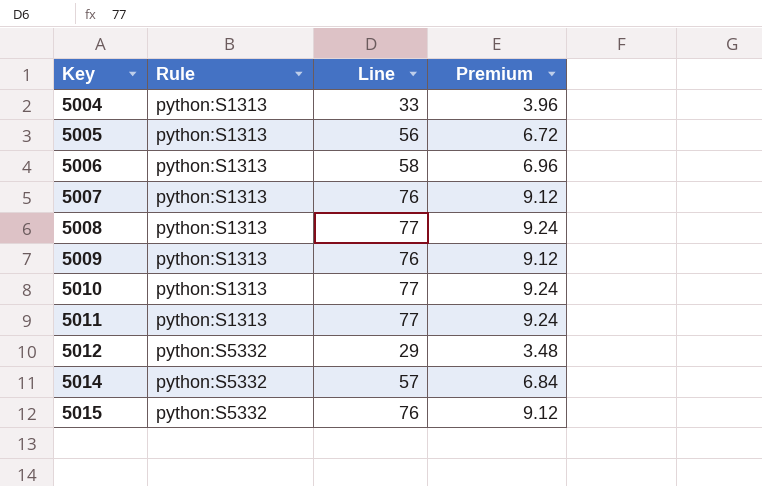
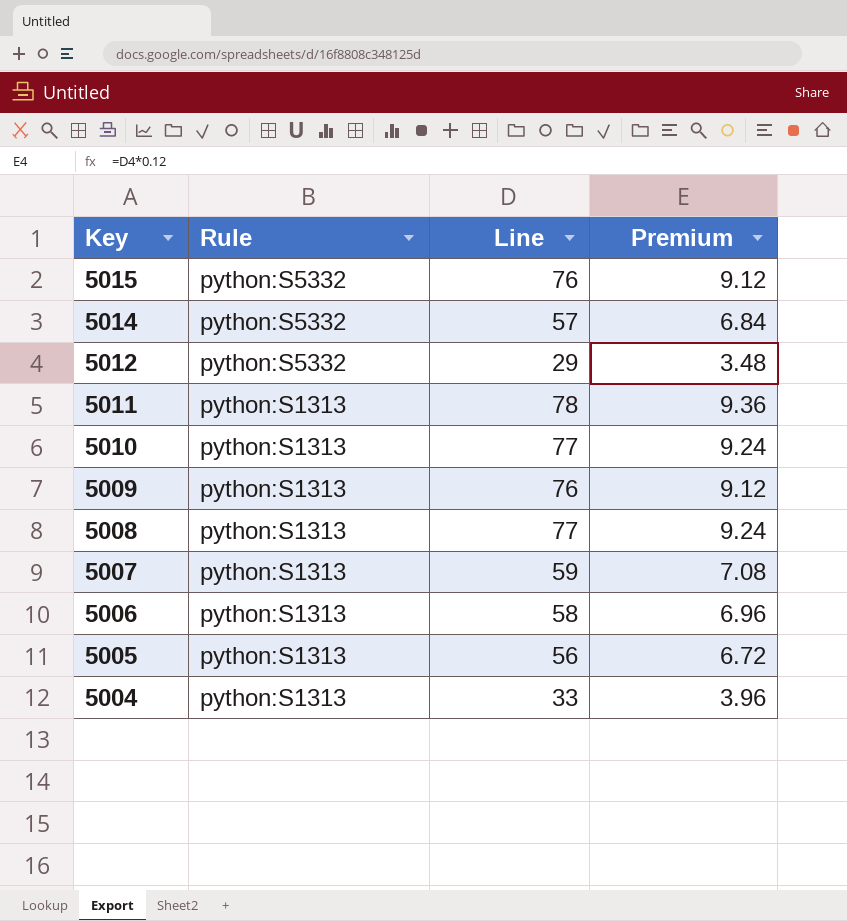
row order: Key ascending -> Key descending
5011 | Line: 77 -> 78
5011 | Premium: 9.24 -> 9.36
5007 | Line: 76 -> 59
5007 | Premium: 9.12 -> 7.08

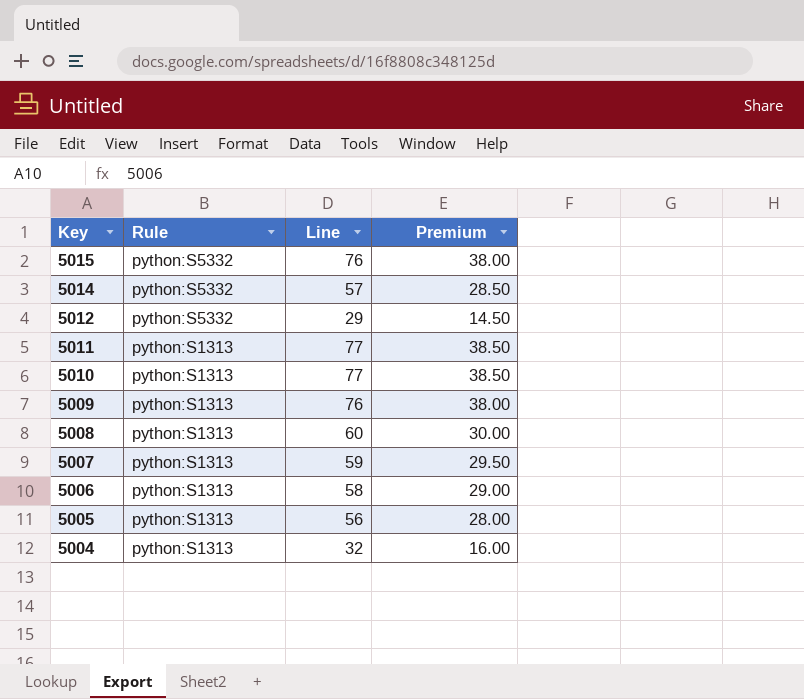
column Premium | formula: [Line] * 0.12 -> [Line] * 0.5
5011 | Line: 78 -> 77
5008 | Line: 77 -> 60
5004 | Line: 33 -> 32

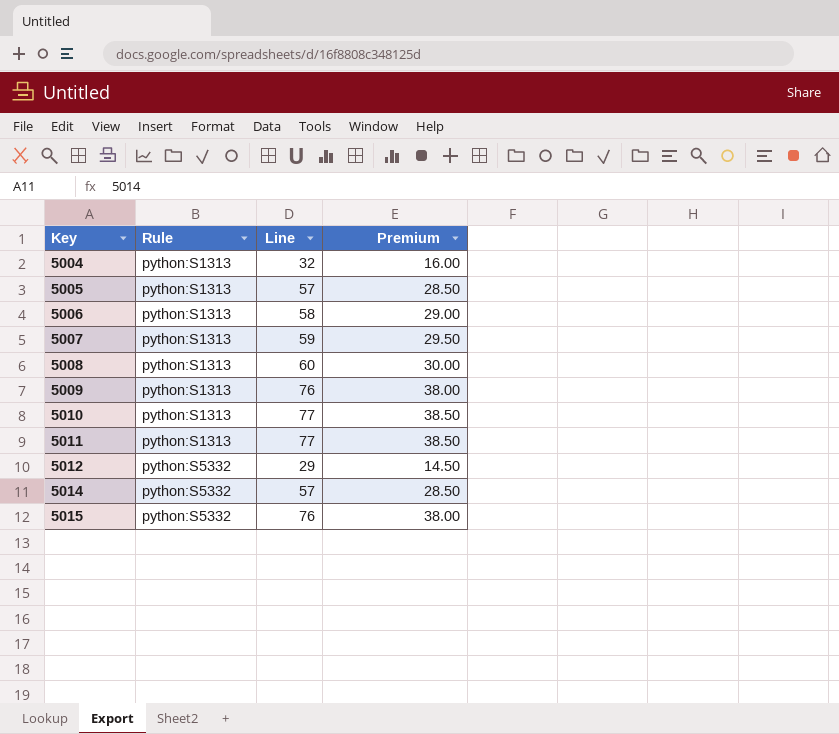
row order: Key descending -> Key ascending
5005 | Line: 56 -> 57
5005 | Premium: 28.00 -> 28.50

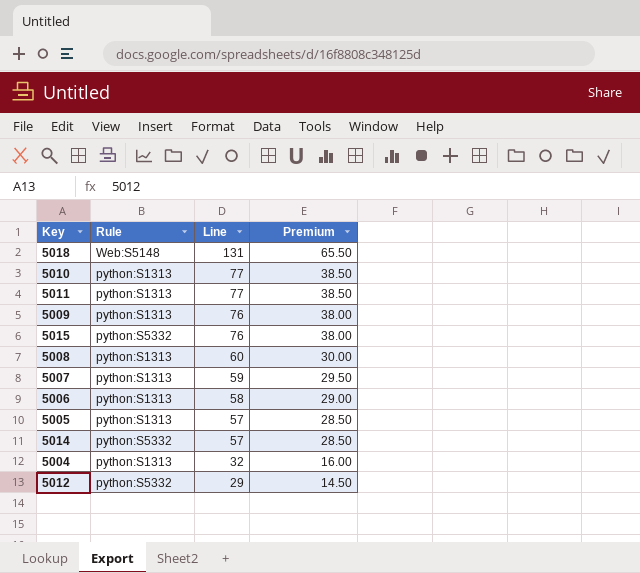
row order: Key ascending -> Line descending
row 5018: none -> Web:S5148 | 131 | 65.50

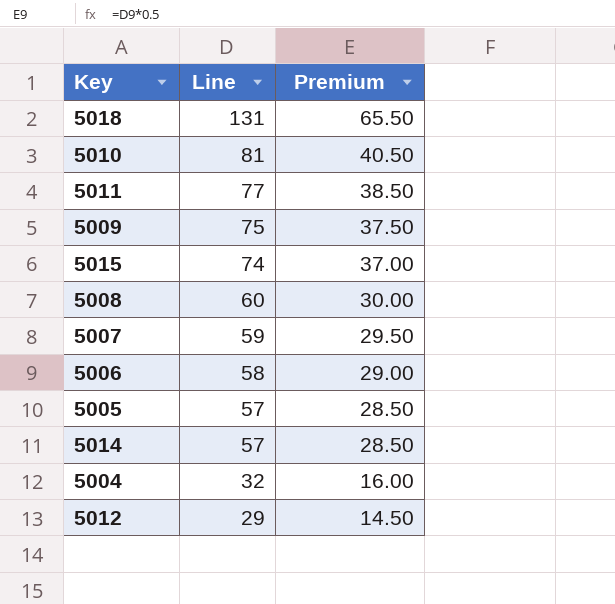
column Rule | position: 2 -> none
5010 | Line: 77 -> 81
5010 | Premium: 38.50 -> 40.50
5009 | Line: 76 -> 75
5009 | Premium: 38.00 -> 37.50
5015 | Line: 76 -> 74
5015 | Premium: 38.00 -> 37.00

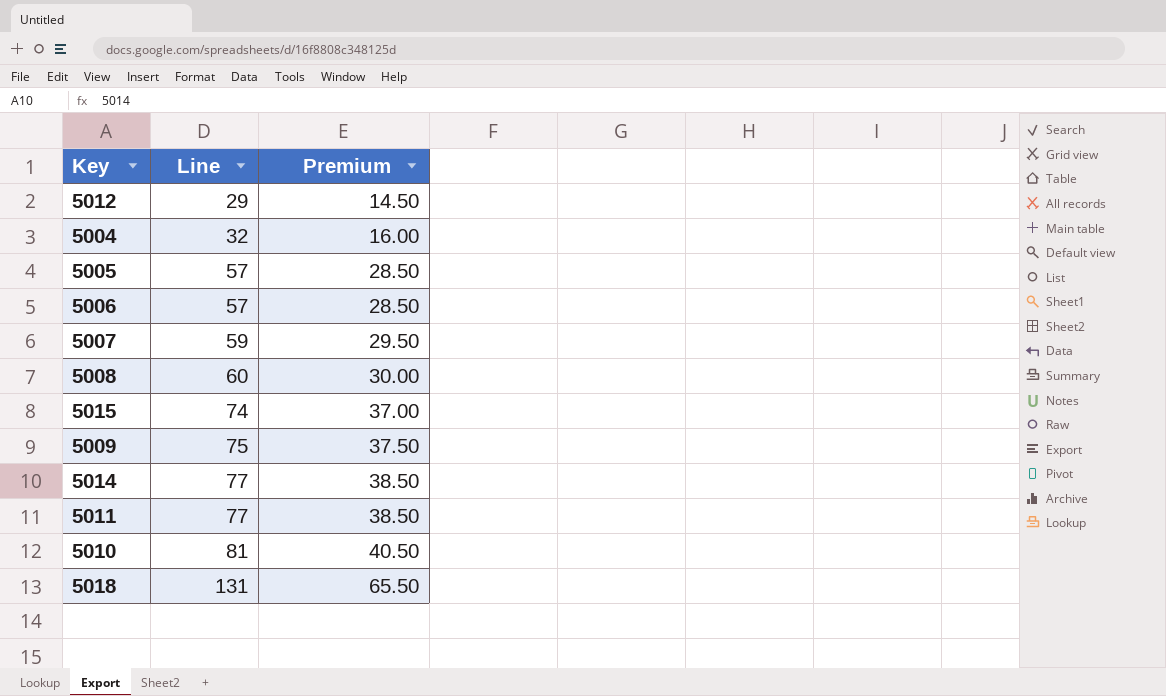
row order: Line descending -> Line ascending
5006 | Line: 58 -> 57
5006 | Premium: 29.00 -> 28.50
5014 | Line: 57 -> 77
5014 | Premium: 28.50 -> 38.50

